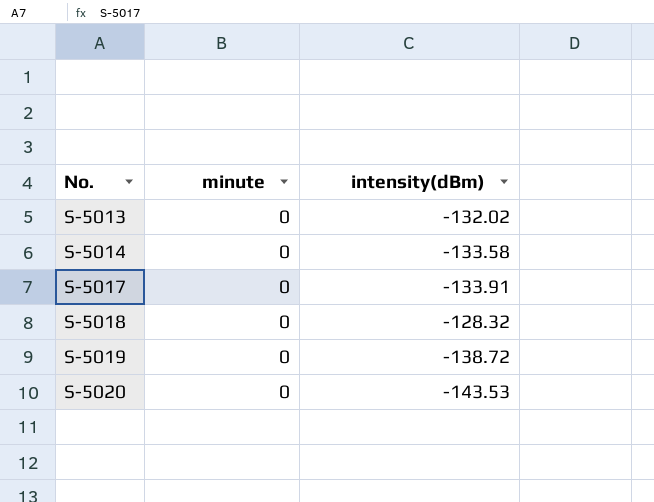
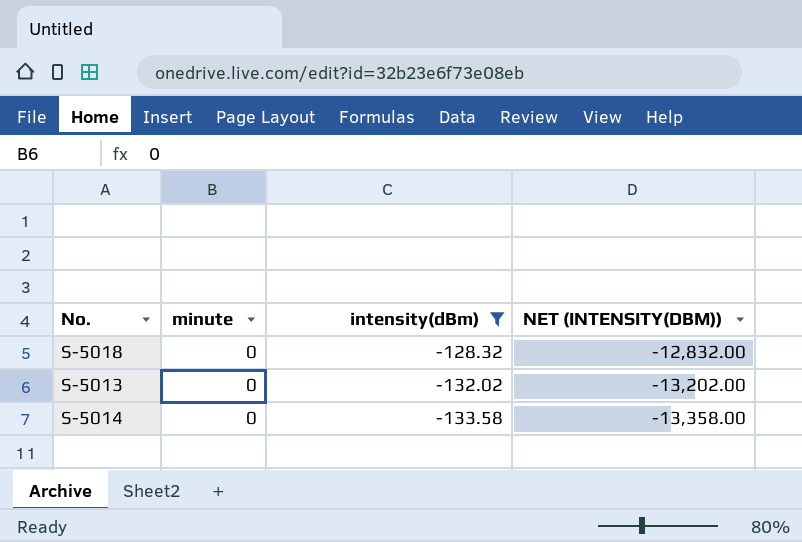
filter: none -> intensity(dBm) >= -133.58
row order: No. ascending -> intensity(dBm) descending
column NET (INTENSITY(DBM)) | formula: none -> [intensity(dBm)] * 100

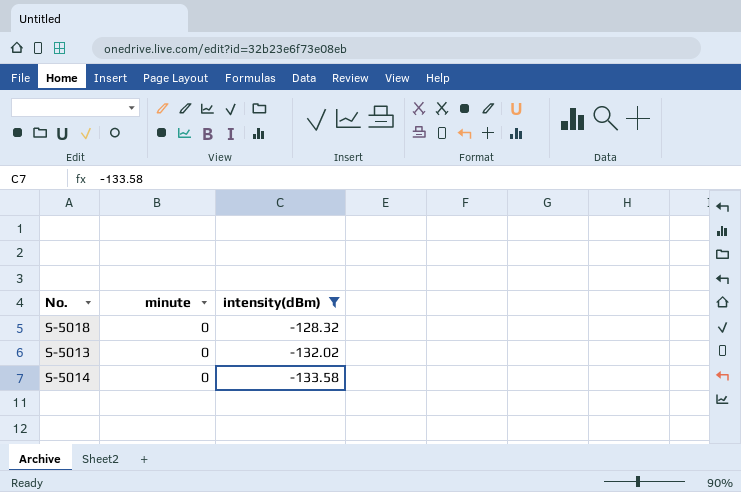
column NET (INTENSITY(DBM)) | formula: [intensity(dBm)] * 100 -> none

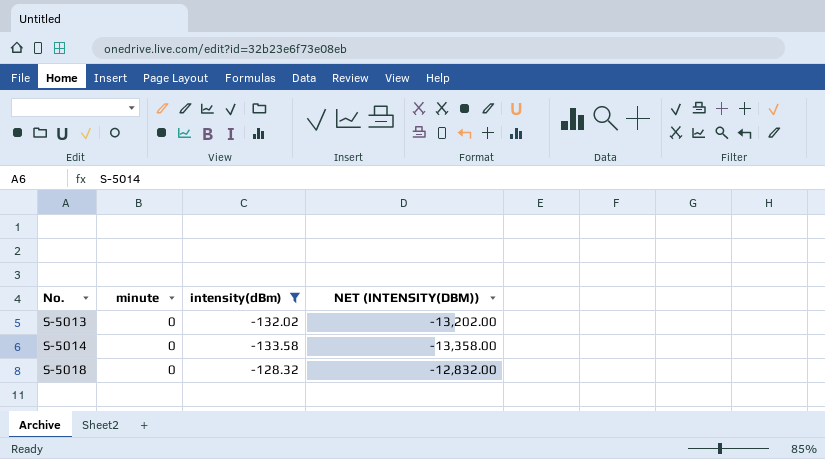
row order: intensity(dBm) descending -> No. ascending
column NET (INTENSITY(DBM)) | formula: none -> [intensity(dBm)] * 100

